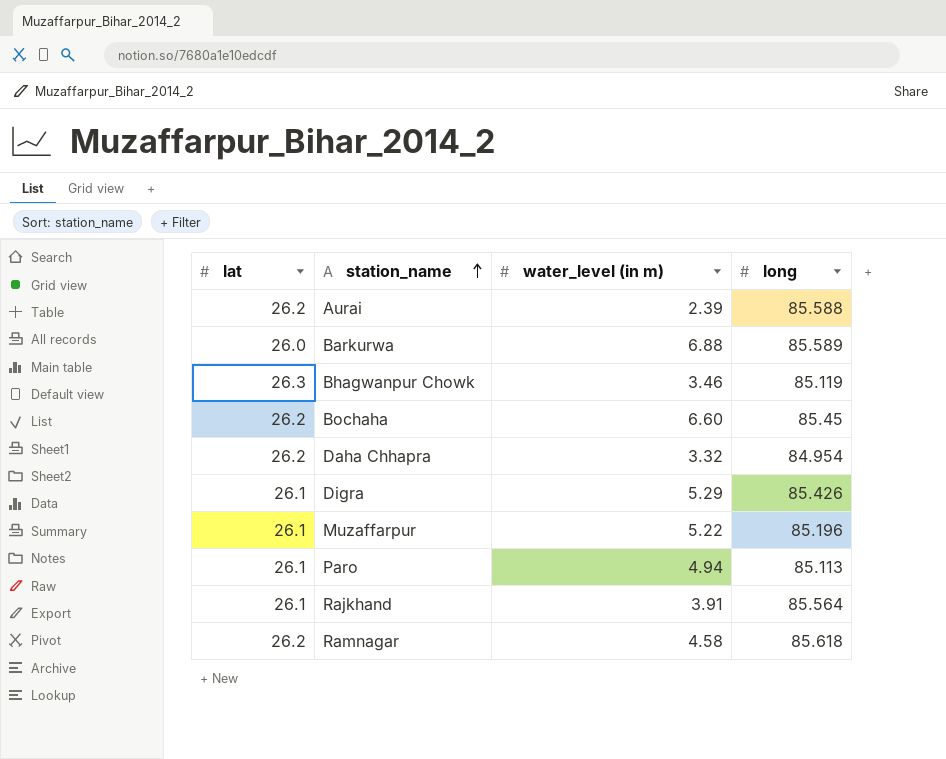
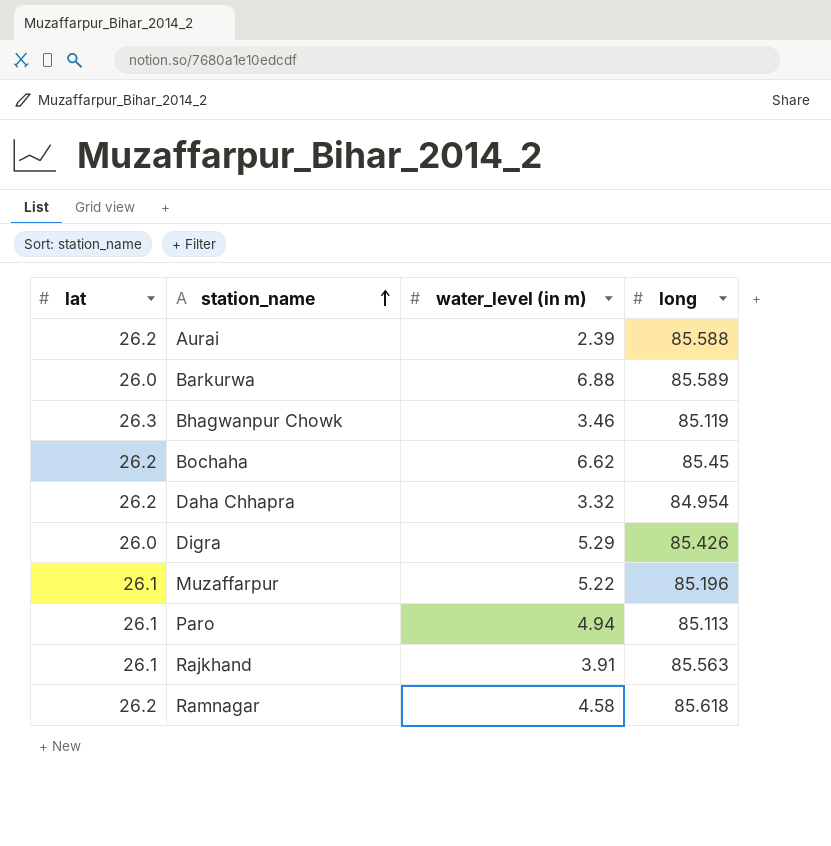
Bochaha | water_level (in m): 6.60 -> 6.62
Digra | lat: 26.1 -> 26.0
Rajkhand | long: 85.564 -> 85.563

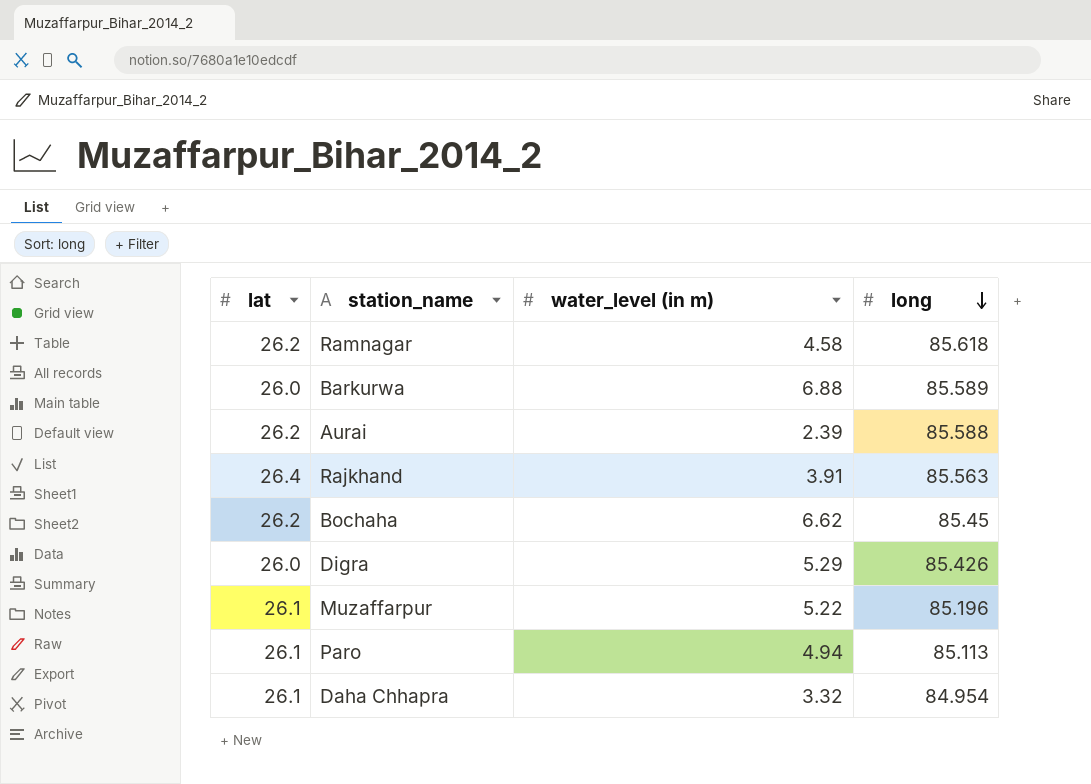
row order: station_name ascending -> long descending
row Bhagwanpur Chowk: 26.3 | 3.46 | 85.119 -> none
Rajkhand | lat: 26.1 -> 26.4
Daha Chhapra | lat: 26.2 -> 26.1

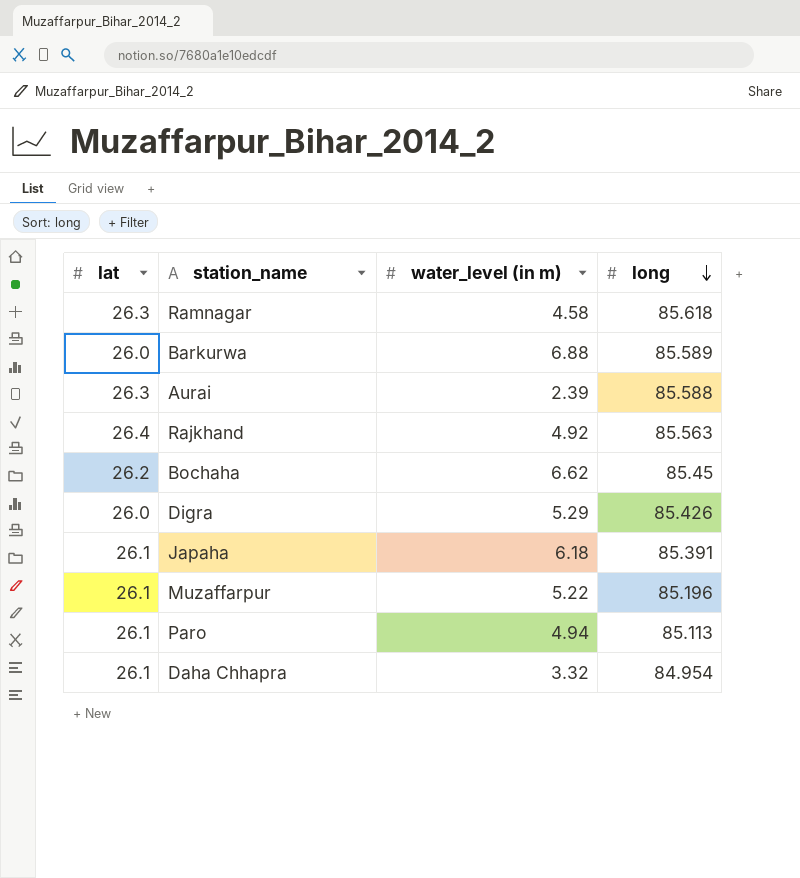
Ramnagar | lat: 26.2 -> 26.3
Aurai | lat: 26.2 -> 26.3
Rajkhand | water_level (in m): 3.91 -> 4.92
row Japaha: none -> 26.1 | 6.18 | 85.391

